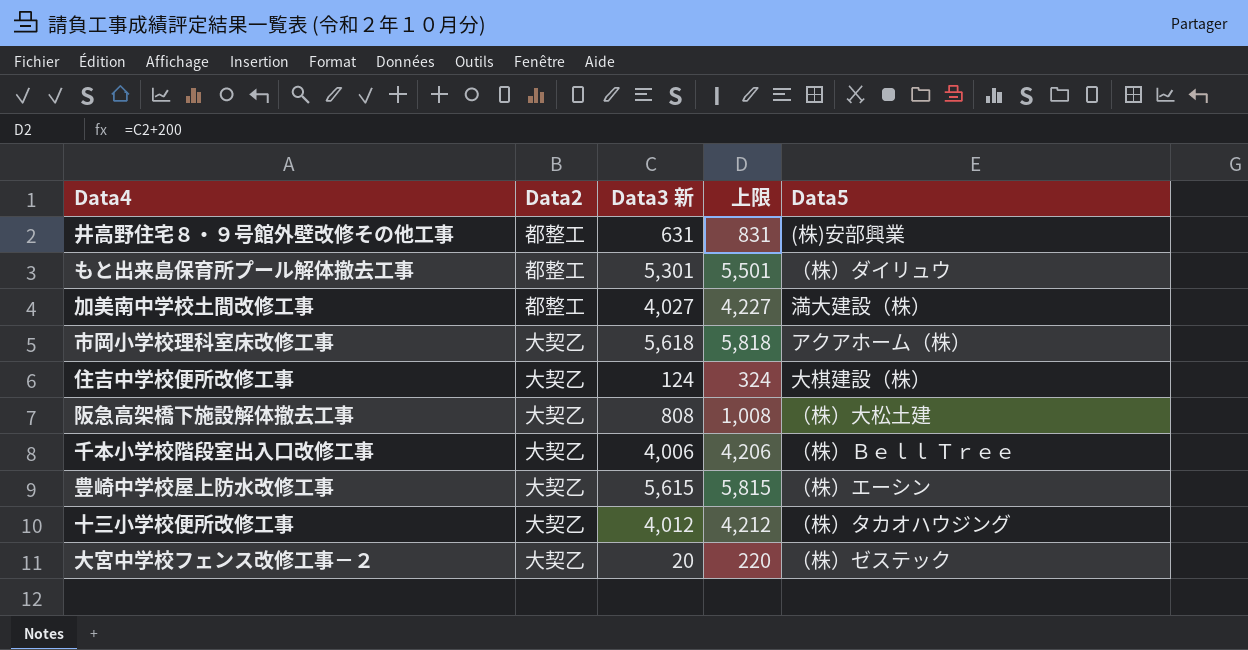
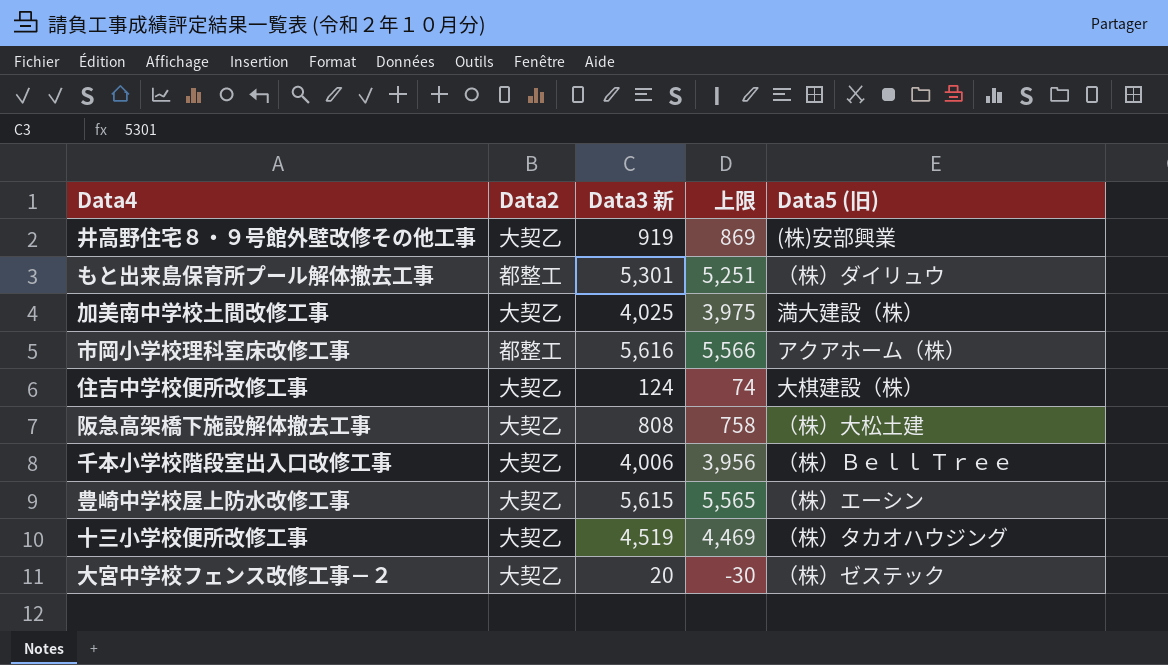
column 上限 | formula: [Data3 新] + 200 -> [Data3 新] - 50
column name: Data5 -> Data5 (旧)
井高野住宅８・９号館外壁改修その他工事 | Data2: 都整工 -> 大契乙
井高野住宅８・９号館外壁改修その他工事 | Data3 新: 631 -> 919
加美南中学校土間改修工事 | Data2: 都整工 -> 大契乙
加美南中学校土間改修工事 | Data3 新: 4,027 -> 4,025
市岡小学校理科室床改修工事 | Data2: 大契乙 -> 都整工
市岡小学校理科室床改修工事 | Data3 新: 5,618 -> 5,616
十三小学校便所改修工事 | Data3 新: 4,012 -> 4,519

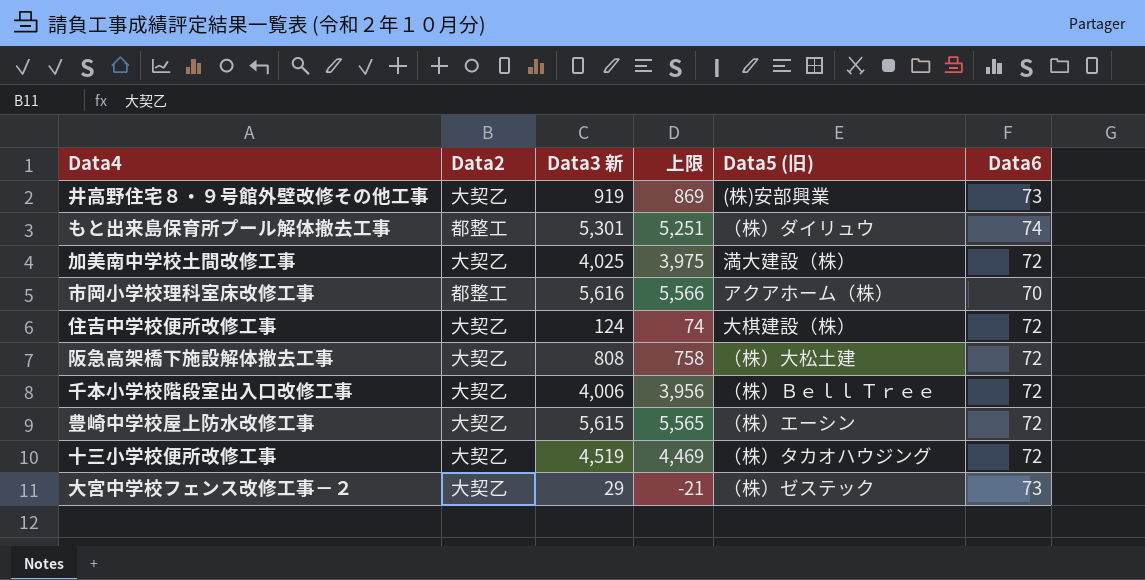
column Data6 | position: none -> 6
大宮中学校フェンス改修工事－２ | Data3 新: 20 -> 29
大宮中学校フェンス改修工事－２ | 上限: -30 -> -21

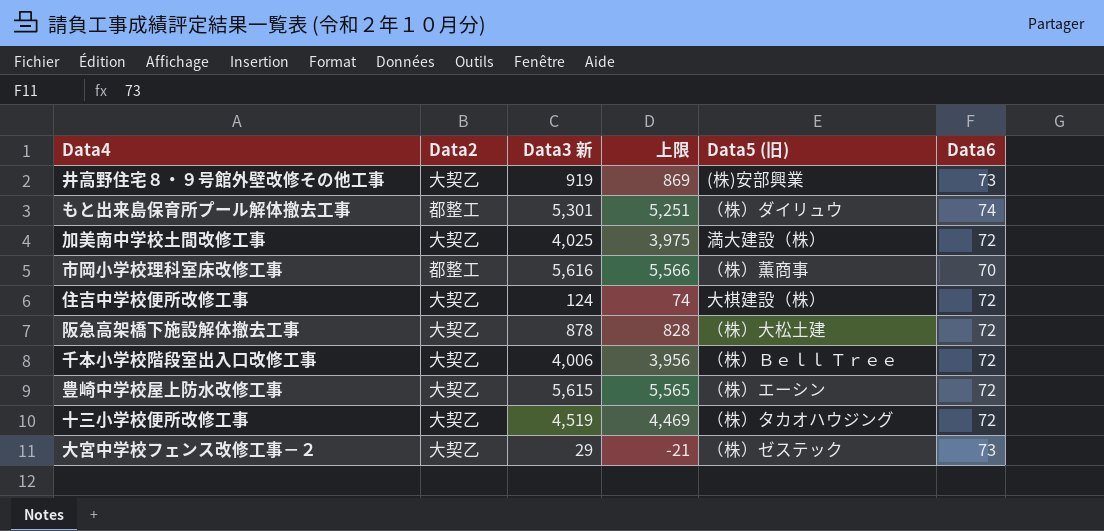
市岡小学校理科室床改修工事 | Data5 (旧): アクアホーム（株） -> （株）薫商事
阪急高架橋下施設解体撤去工事 | Data3 新: 808 -> 878
阪急高架橋下施設解体撤去工事 | 上限: 758 -> 828

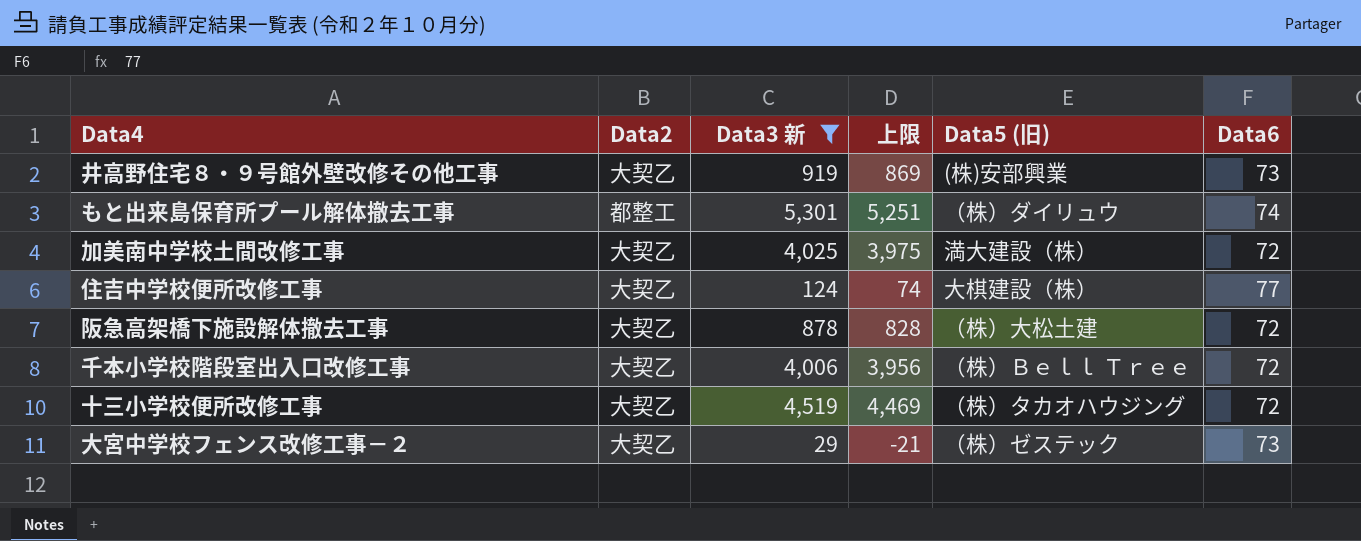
filter: none -> Data3 新 <= 5,301
住吉中学校便所改修工事 | Data6: 72 -> 77

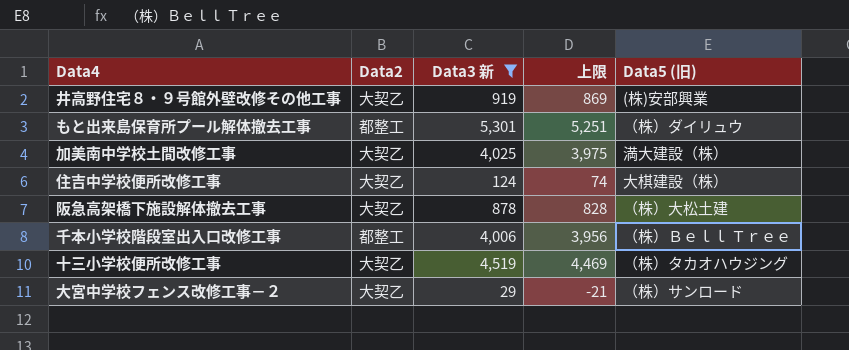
column Data6 | position: 6 -> none
千本小学校階段室出入口改修工事 | Data2: 大契乙 -> 都整工
大宮中学校フェンス改修工事－２ | Data5 (旧): （株）ゼステック -> （株）サンロード

